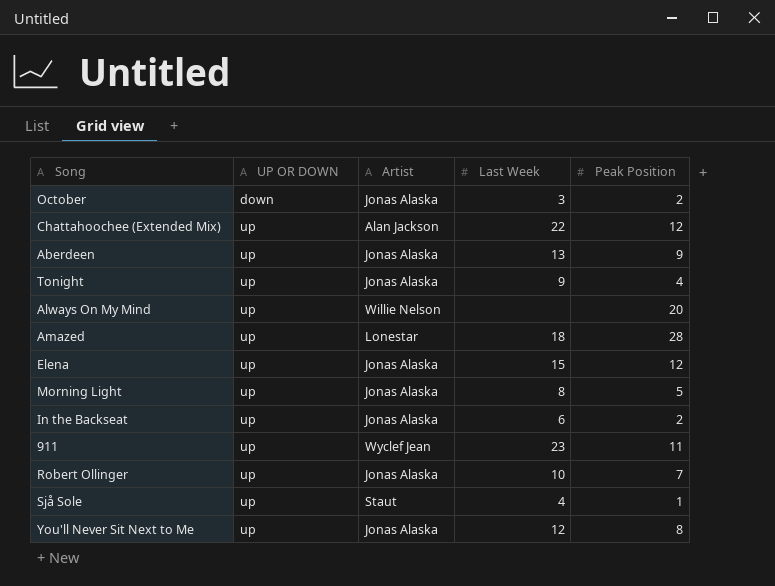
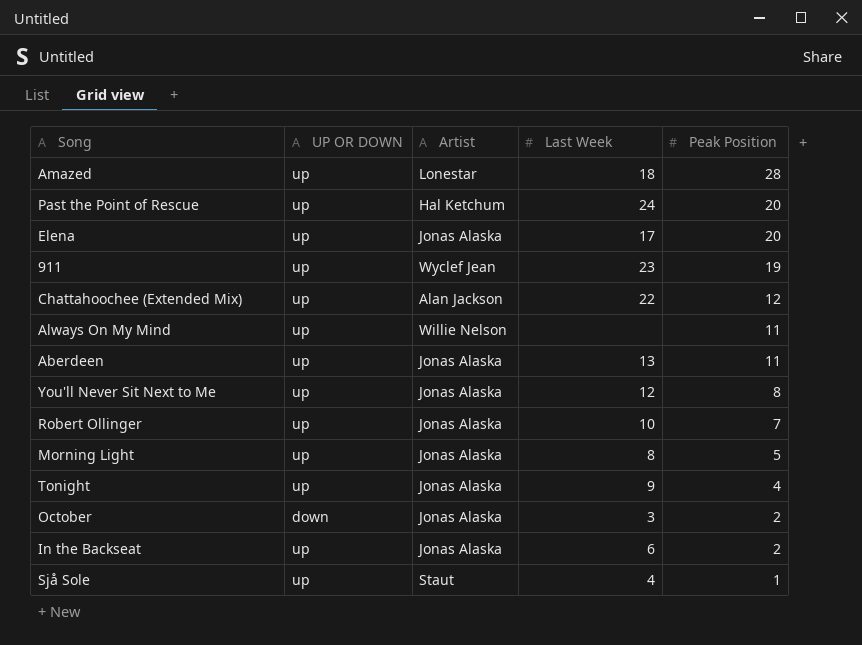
row order: UP OR DOWN ascending -> Peak Position descending
row Past the Point of Rescue: none -> up | Hal Ketchum | 24 | 20
Elena | Last Week: 15 -> 17
Elena | Peak Position: 12 -> 20
911 | Peak Position: 11 -> 19
Always On My Mind | Peak Position: 20 -> 11
Aberdeen | Peak Position: 9 -> 11

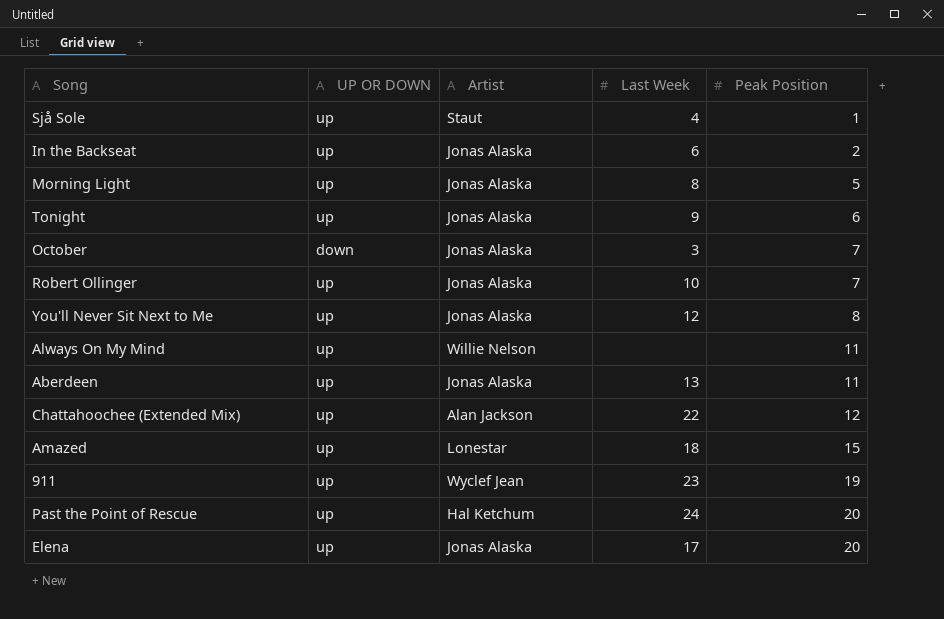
row order: Peak Position descending -> Peak Position ascending
Tonight | Peak Position: 4 -> 6
October | Peak Position: 2 -> 7
Amazed | Peak Position: 28 -> 15

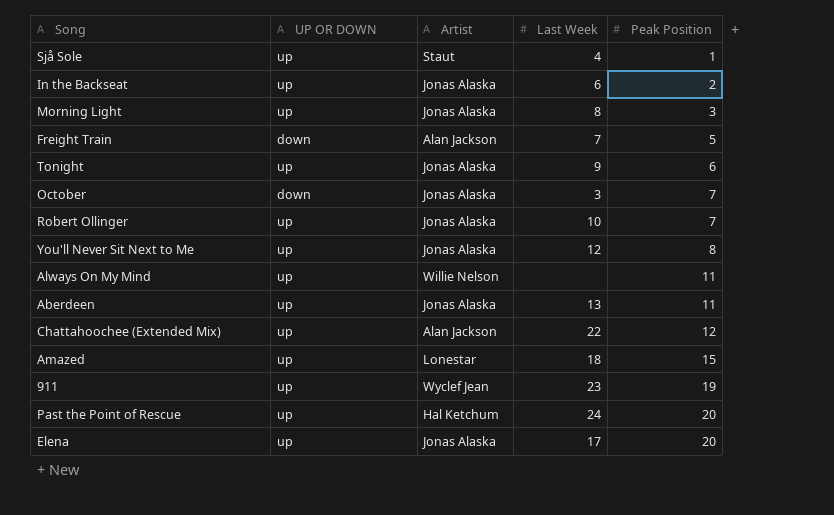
Morning Light | Peak Position: 5 -> 3
row Freight Train: none -> down | Alan Jackson | 7 | 5

